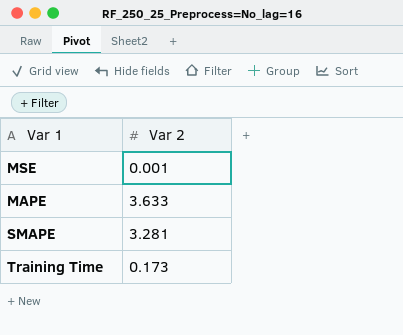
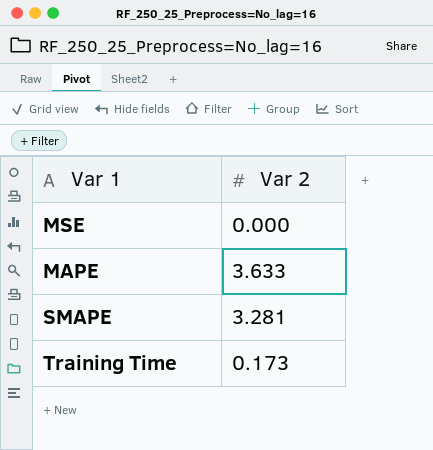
MSE | Var 2: 0.001 -> 0.000

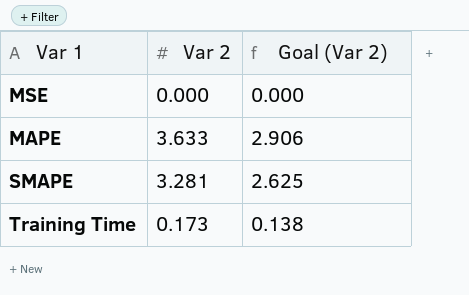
column Goal (Var 2) | formula: none -> [Var 2] * 0.8

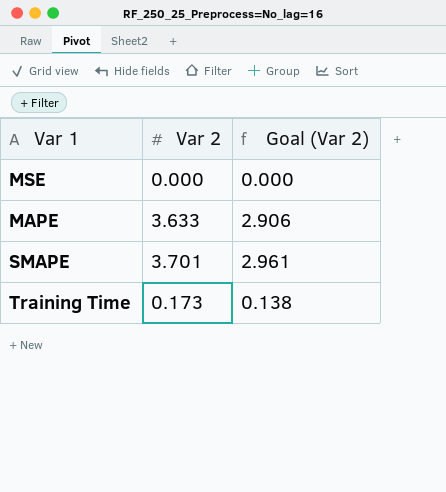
SMAPE | Var 2: 3.281 -> 3.701
SMAPE | Goal (Var 2): 2.625 -> 2.961

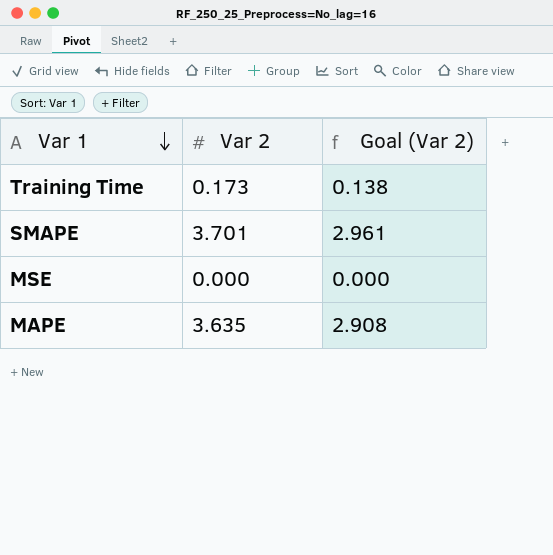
row order: none -> Var 1 descending
MAPE | Var 2: 3.633 -> 3.635
MAPE | Goal (Var 2): 2.906 -> 2.908

